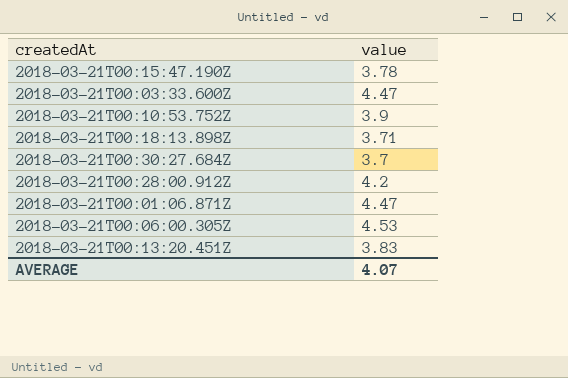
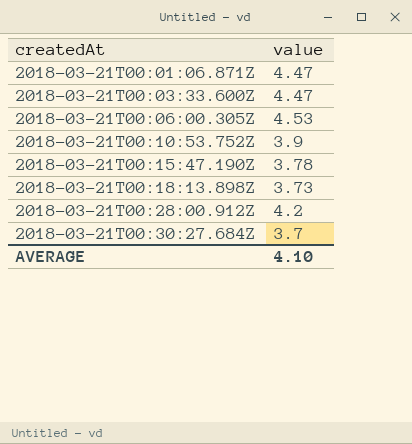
row order: none -> createdAt ascending
row 2018-03-21T00:13:20.451Z: 3.83 -> none
2018-03-21T00:18:13.898Z | value: 3.71 -> 3.73
AVERAGE | value: 4.07 -> 4.10

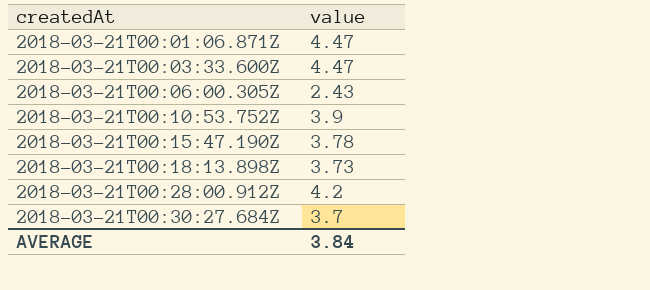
2018-03-21T00:06:00.305Z | value: 4.53 -> 2.43
AVERAGE | value: 4.10 -> 3.84

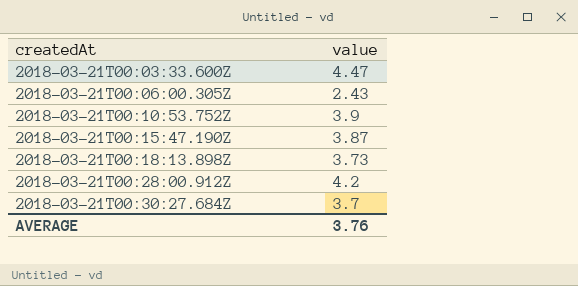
row 2018-03-21T00:01:06.871Z: 4.47 -> none
2018-03-21T00:15:47.190Z | value: 3.78 -> 3.87
AVERAGE | value: 3.84 -> 3.76

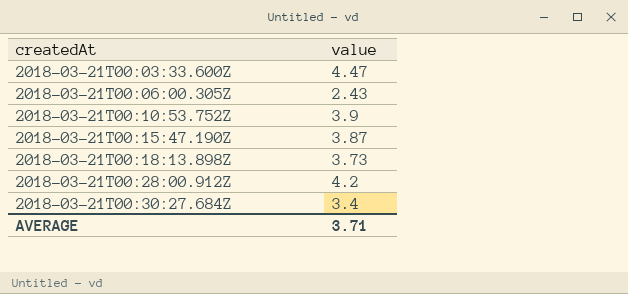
2018-03-21T00:30:27.684Z | value: 3.7 -> 3.4
AVERAGE | value: 3.76 -> 3.71

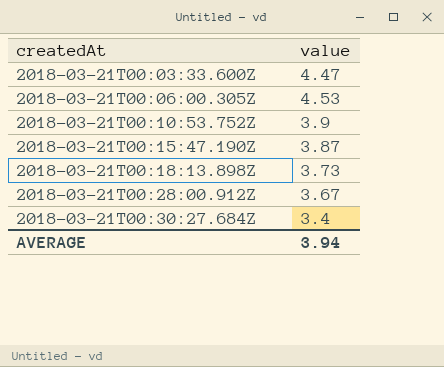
2018-03-21T00:06:00.305Z | value: 2.43 -> 4.53
2018-03-21T00:28:00.912Z | value: 4.2 -> 3.67
AVERAGE | value: 3.71 -> 3.94

